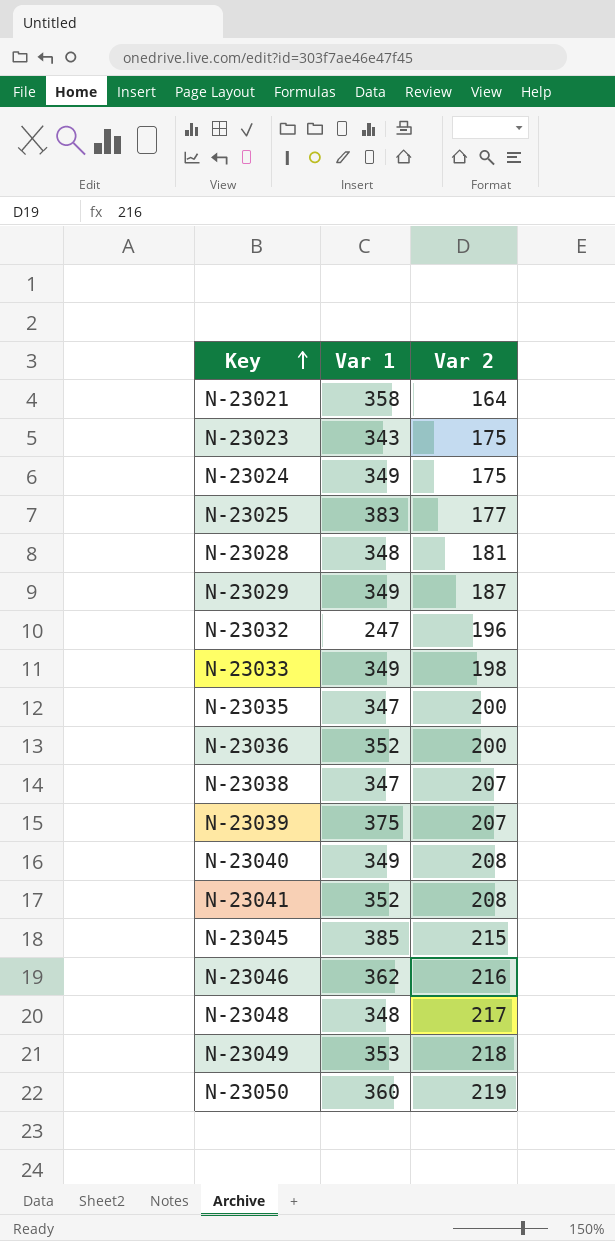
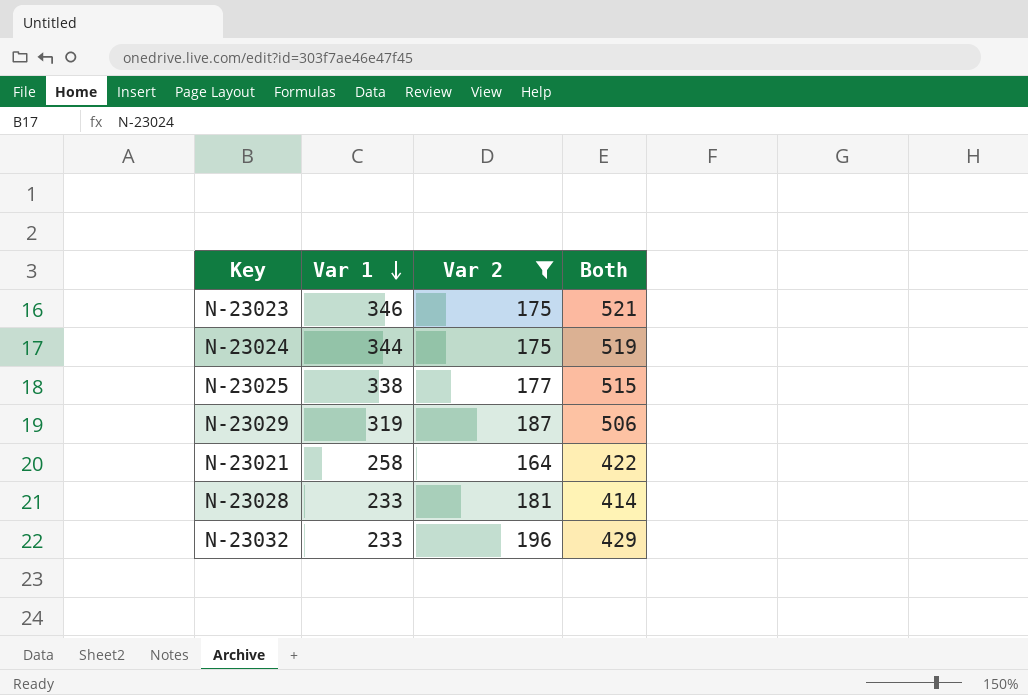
filter: none -> Var 2 <= 196
row order: Key ascending -> Var 1 descending
column Both | formula: none -> [Var 1] + [Var 2]
N-23023 | Var 1: 343 -> 346
N-23024 | Var 1: 349 -> 344
N-23025 | Var 1: 383 -> 338
N-23029 | Var 1: 349 -> 319
N-23021 | Var 1: 358 -> 258
N-23028 | Var 1: 348 -> 233
N-23032 | Var 1: 247 -> 233

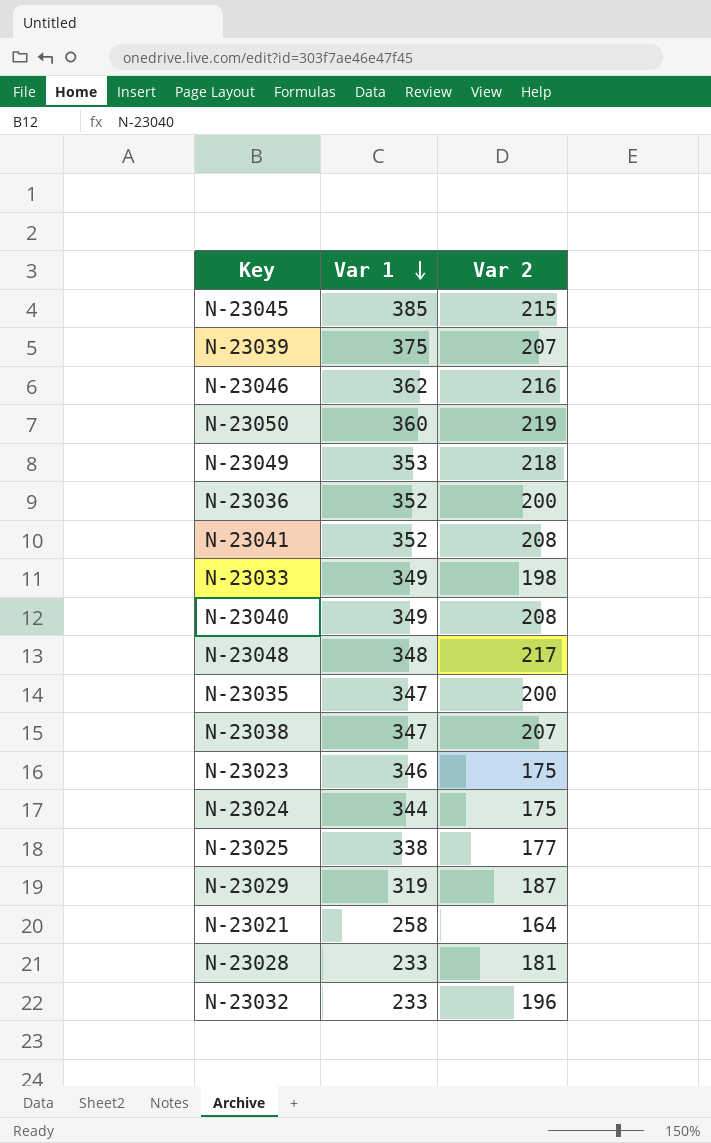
filter: Var 2 <= 196 -> none
column Both | formula: [Var 1] + [Var 2] -> none

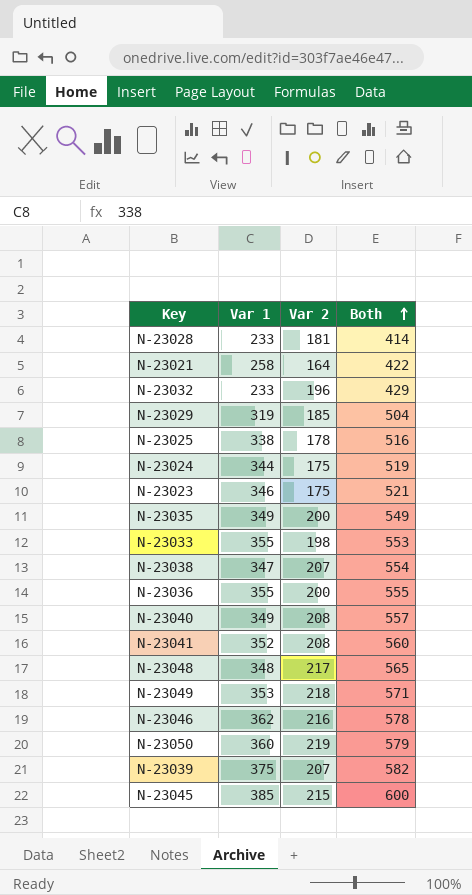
row order: Var 1 descending -> Both ascending
column Both | formula: none -> [Var 1] + [Var 2]
N-23029 | Var 2: 187 -> 185
N-23025 | Var 2: 177 -> 178
N-23035 | Var 1: 347 -> 349
N-23033 | Var 1: 349 -> 355
N-23036 | Var 1: 352 -> 355

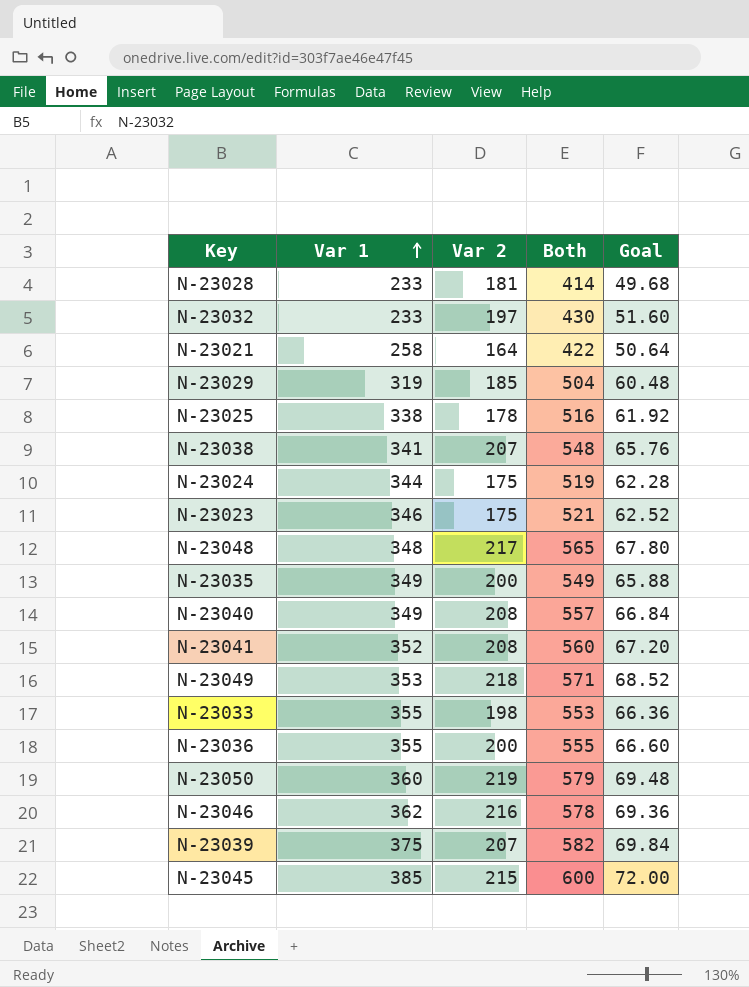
row order: Both ascending -> Var 1 ascending
column Goal | formula: none -> [Both] * 0.12
N-23032 | Var 2: 196 -> 197
N-23032 | Both: 429 -> 430
N-23038 | Var 1: 347 -> 341
N-23038 | Both: 554 -> 548

